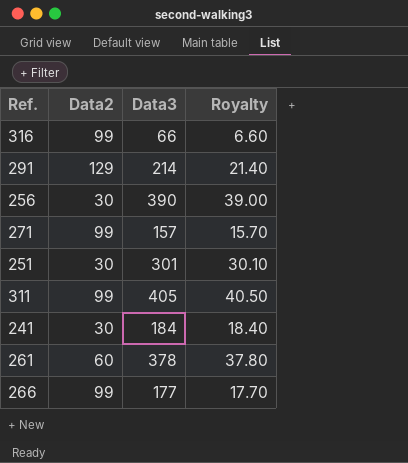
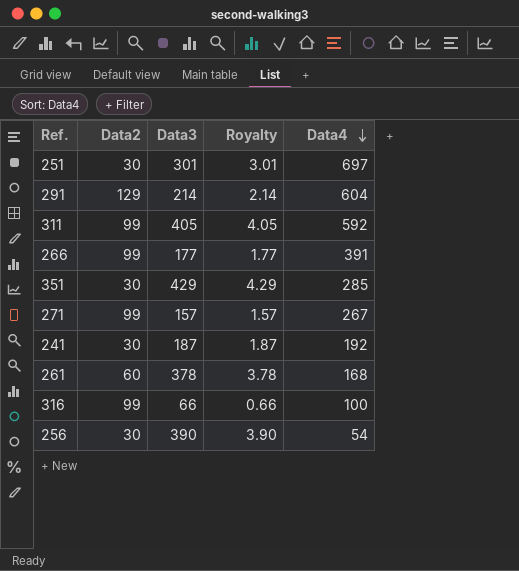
row order: none -> Data4 descending
column Royalty | formula: [Data3] * 0.1 -> [Data3] * 0.01
column Data4 | position: none -> 5
row 351: none -> 30 | 429 | 4.29 | 285
241 | Data3: 184 -> 187

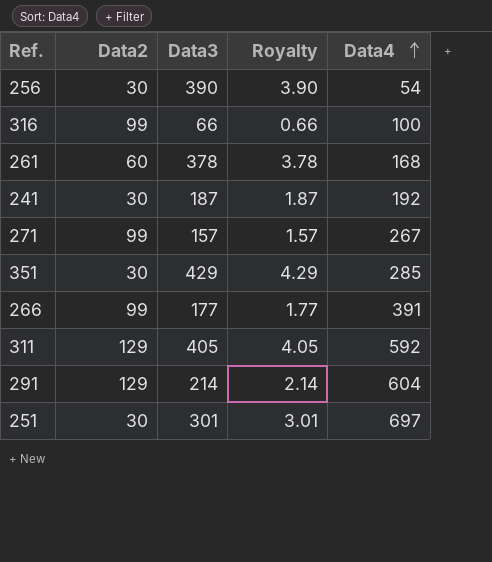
row order: Data4 descending -> Data4 ascending
311 | Data2: 99 -> 129

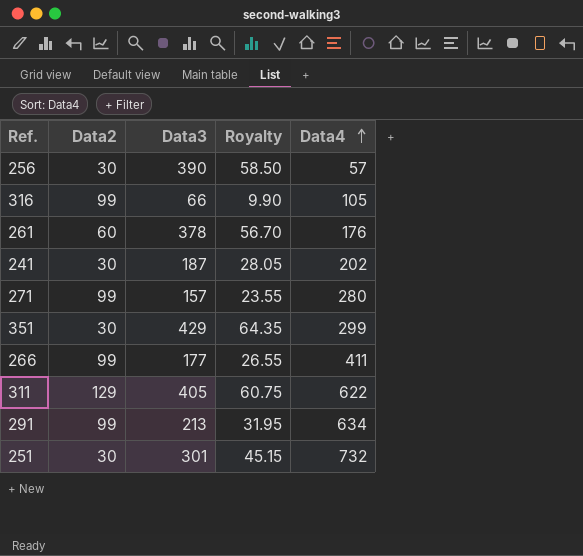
column Royalty | formula: [Data3] * 0.01 -> [Data3] * 0.15
256 | Data4: 54 -> 57
316 | Data4: 100 -> 105
261 | Data4: 168 -> 176
241 | Data4: 192 -> 202
271 | Data4: 267 -> 280
351 | Data4: 285 -> 299
266 | Data4: 391 -> 411
311 | Data4: 592 -> 622
291 | Data2: 129 -> 99
291 | Data3: 214 -> 213
291 | Data4: 604 -> 634
251 | Data4: 697 -> 732

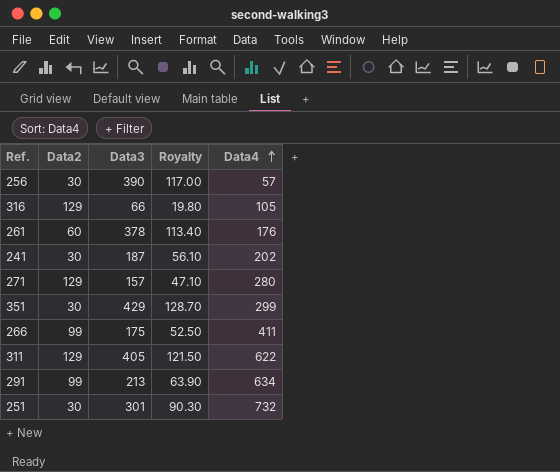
column Royalty | formula: [Data3] * 0.15 -> [Data3] * 0.3
316 | Data2: 99 -> 129
271 | Data2: 99 -> 129
266 | Data3: 177 -> 175

